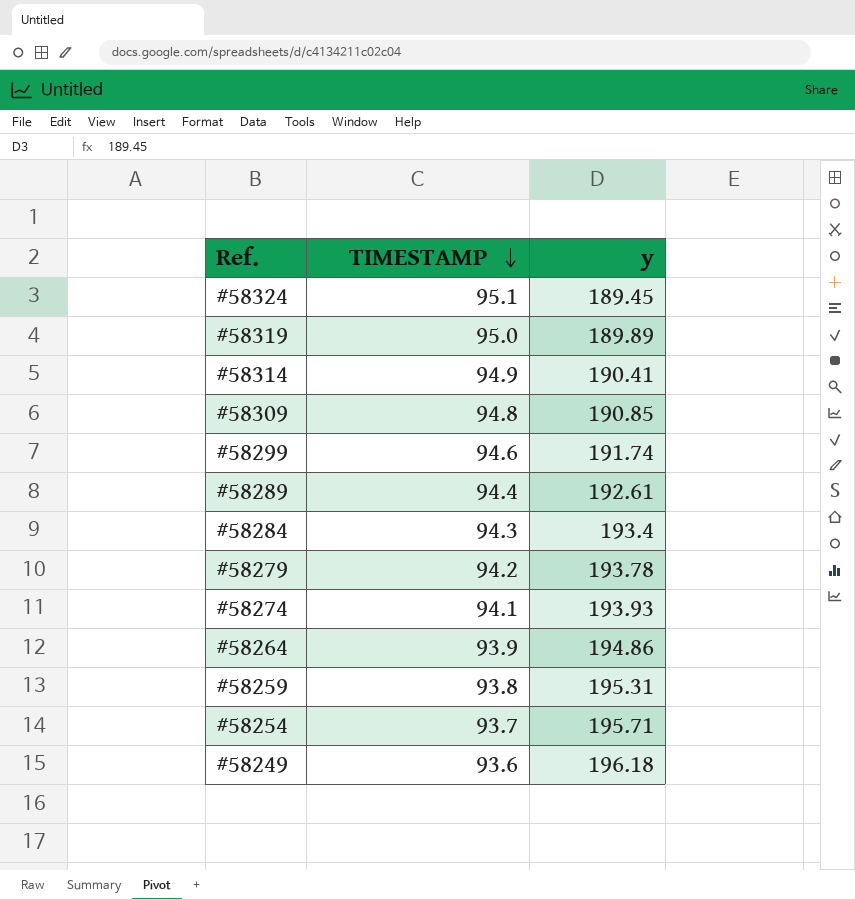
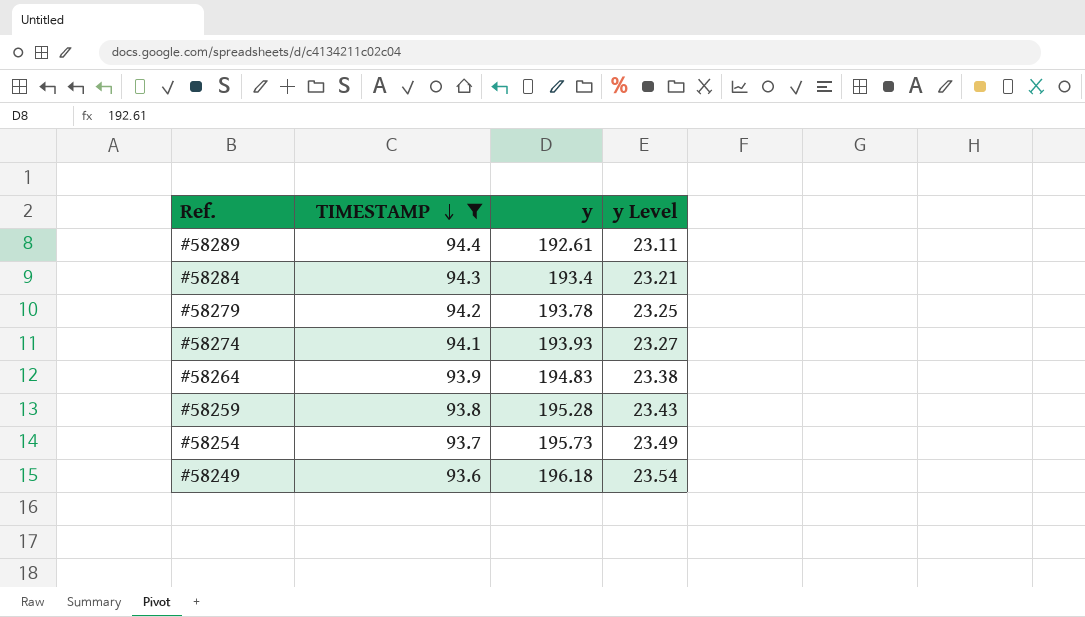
filter: none -> TIMESTAMP <= 94.4
column y Level | formula: none -> [y] * 0.12
#58264 | y: 194.86 -> 194.83
#58259 | y: 195.31 -> 195.28
#58254 | y: 195.71 -> 195.73

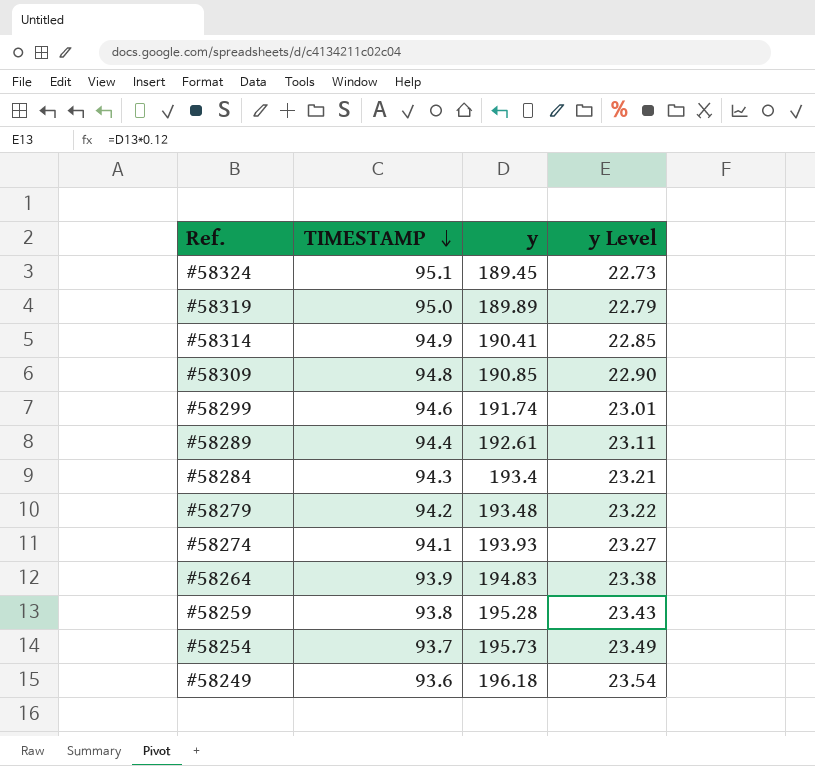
filter: TIMESTAMP <= 94.4 -> none
#58279 | y: 193.78 -> 193.48
#58279 | y Level: 23.25 -> 23.22

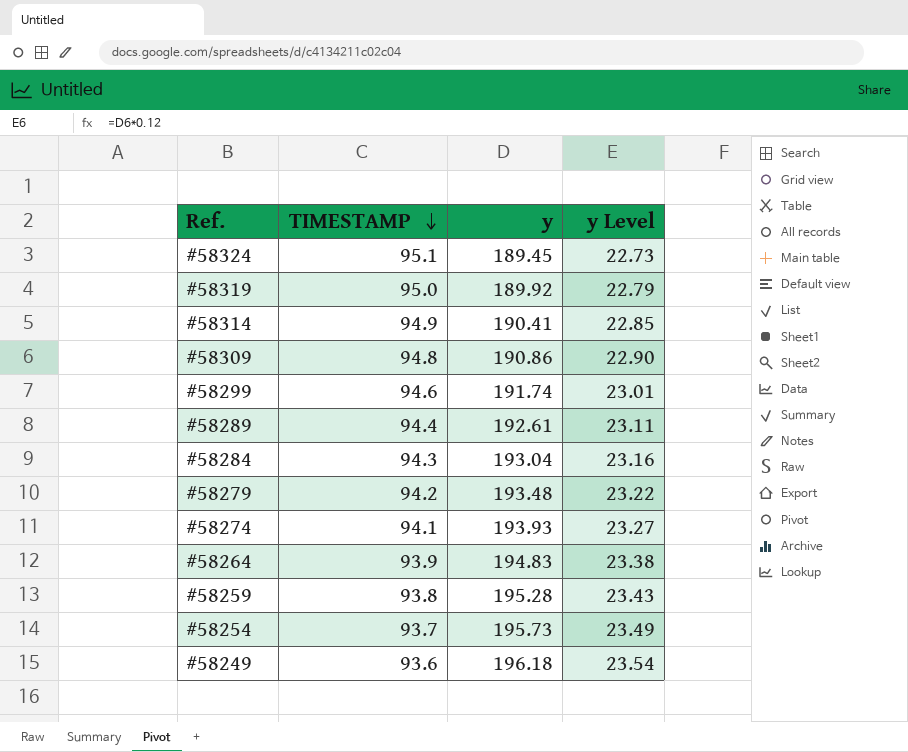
#58319 | y: 189.89 -> 189.92
#58309 | y: 190.85 -> 190.86
#58284 | y: 193.4 -> 193.04
#58284 | y Level: 23.21 -> 23.16

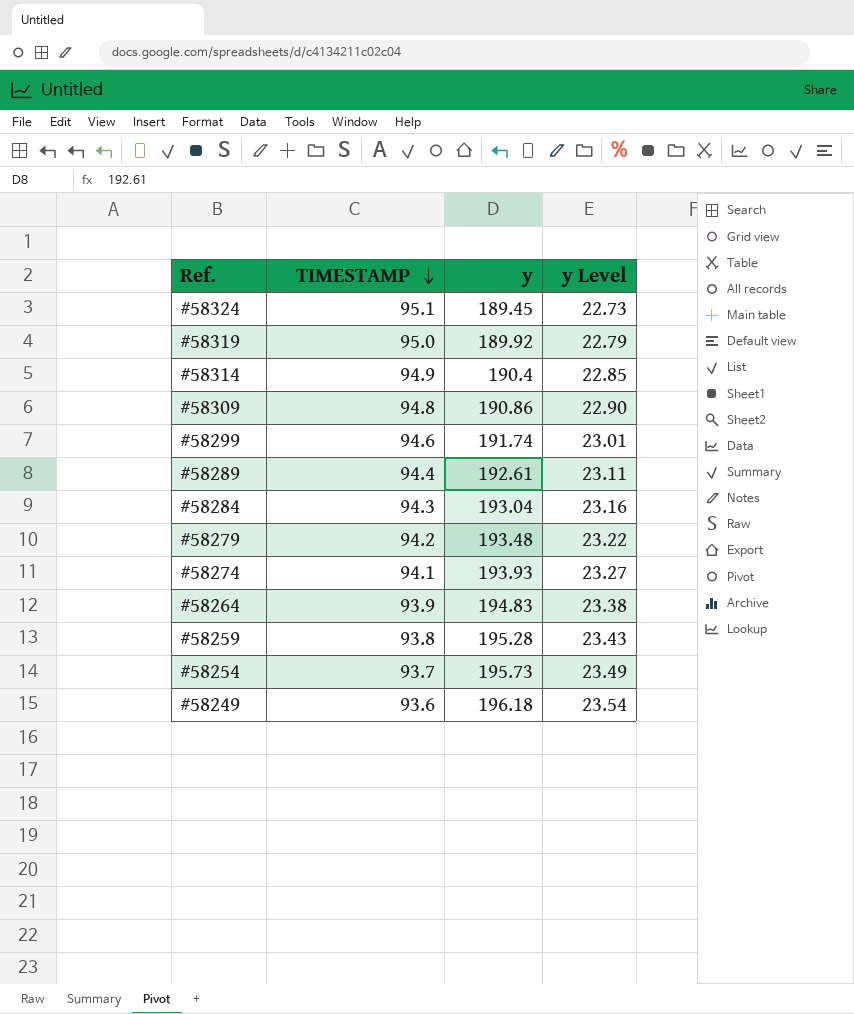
#58314 | y: 190.41 -> 190.4

